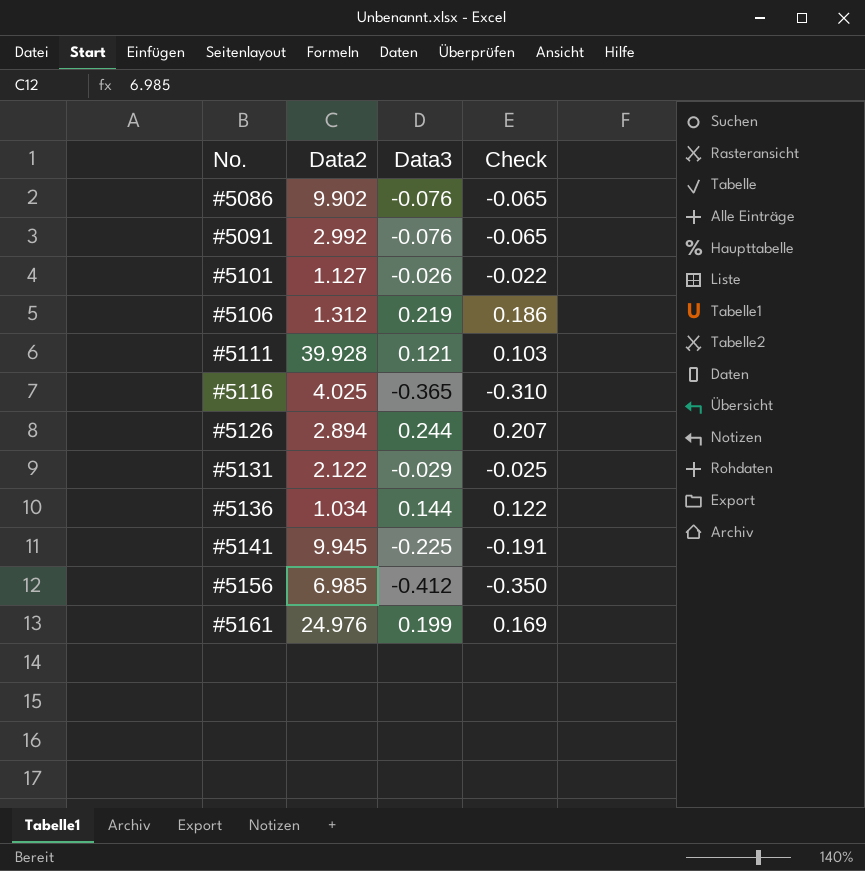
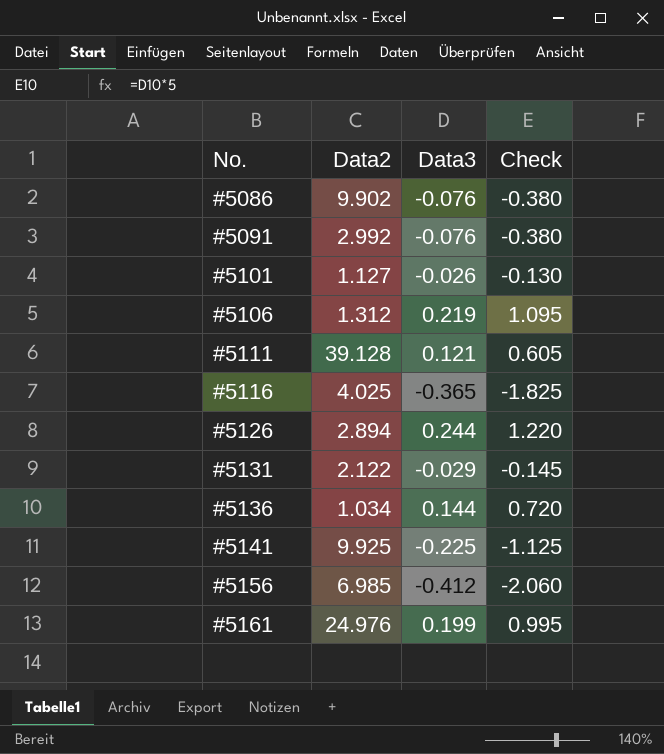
column Check | formula: [Data3] * 0.85 -> [Data3] * 5
#5111 | Data2: 39.928 -> 39.128
#5141 | Data2: 9.945 -> 9.925

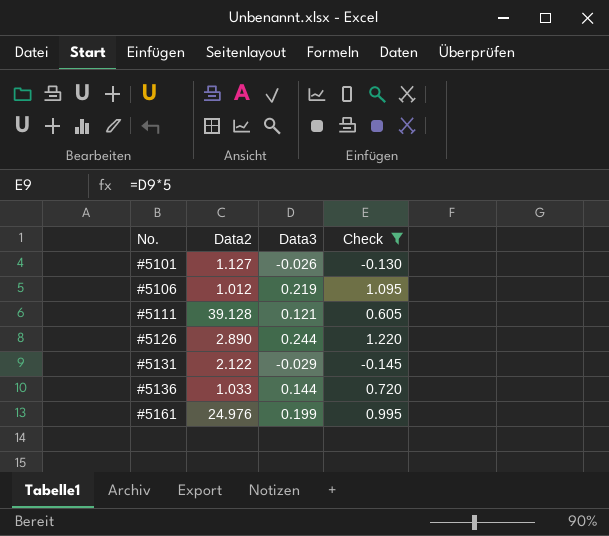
filter: none -> Check >= -0.145
#5106 | Data2: 1.312 -> 1.012
#5126 | Data2: 2.894 -> 2.890
#5136 | Data2: 1.034 -> 1.033

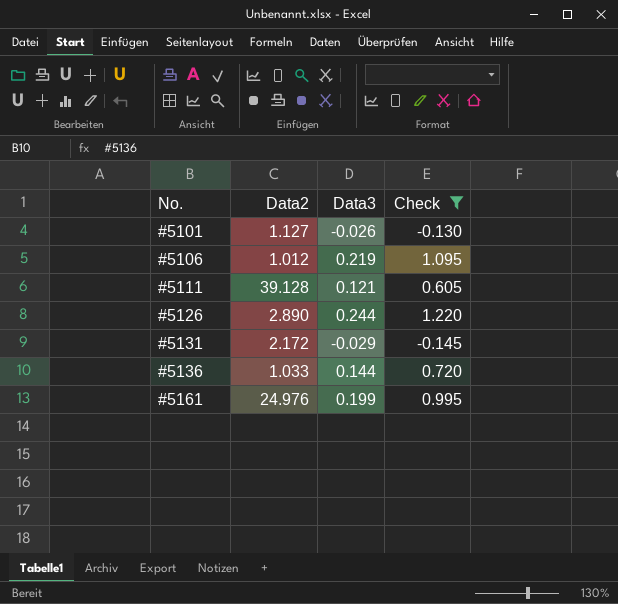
#5131 | Data2: 2.122 -> 2.172

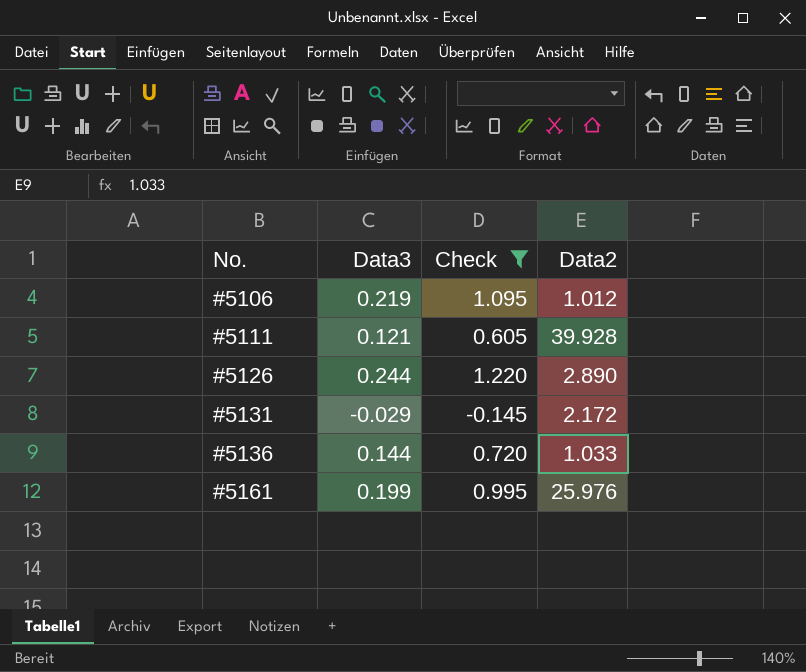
column Data2 | position: 2 -> 4
row #5101: 1.127 | -0.026 | -0.130 -> none
#5111 | Data2: 39.128 -> 39.928
#5161 | Data2: 24.976 -> 25.976

